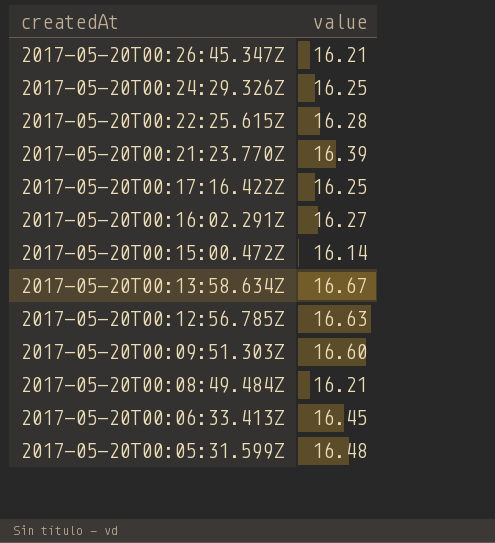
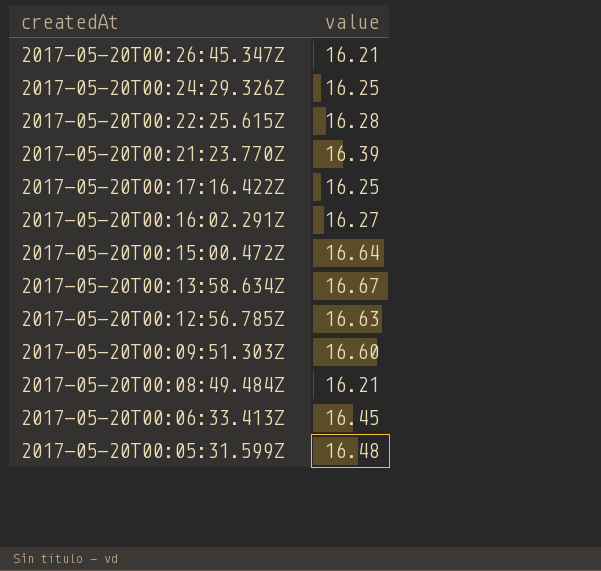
2017-05-20T00:15:00.472Z | value: 16.14 -> 16.64

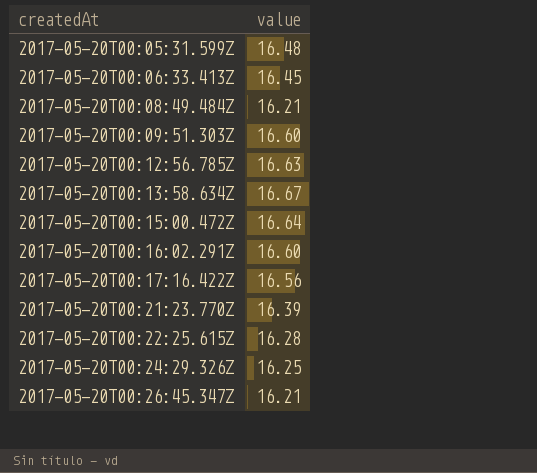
row order: createdAt descending -> createdAt ascending
2017-05-20T00:16:02.291Z | value: 16.27 -> 16.60
2017-05-20T00:17:16.422Z | value: 16.25 -> 16.56

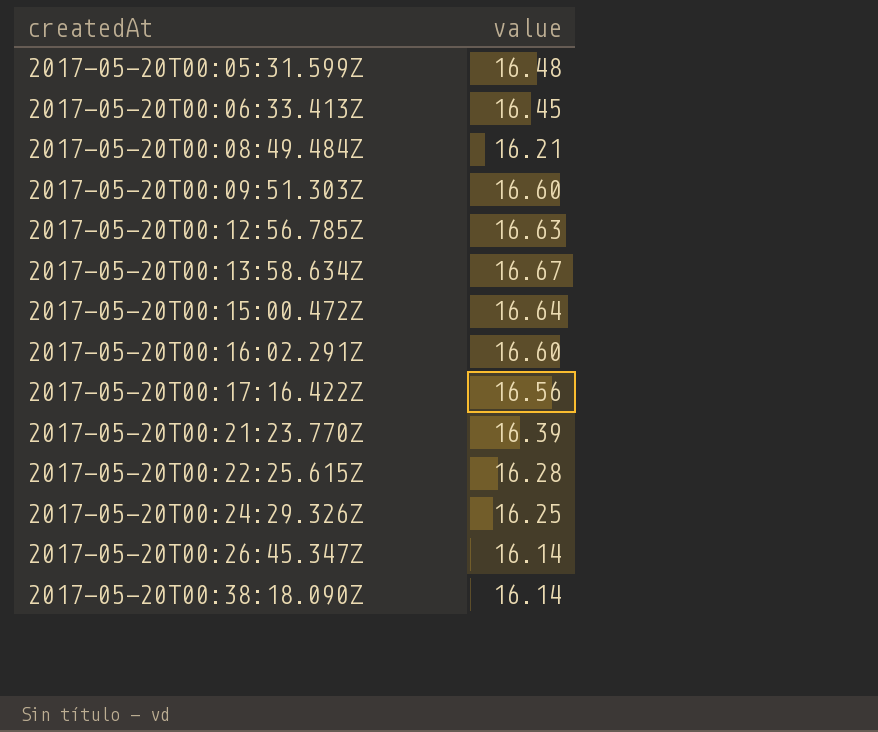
2017-05-20T00:26:45.347Z | value: 16.21 -> 16.14
row 2017-05-20T00:38:18.090Z: none -> 16.14

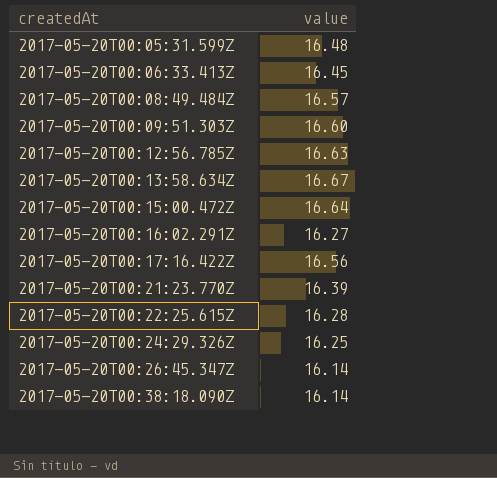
2017-05-20T00:08:49.484Z | value: 16.21 -> 16.57
2017-05-20T00:16:02.291Z | value: 16.60 -> 16.27

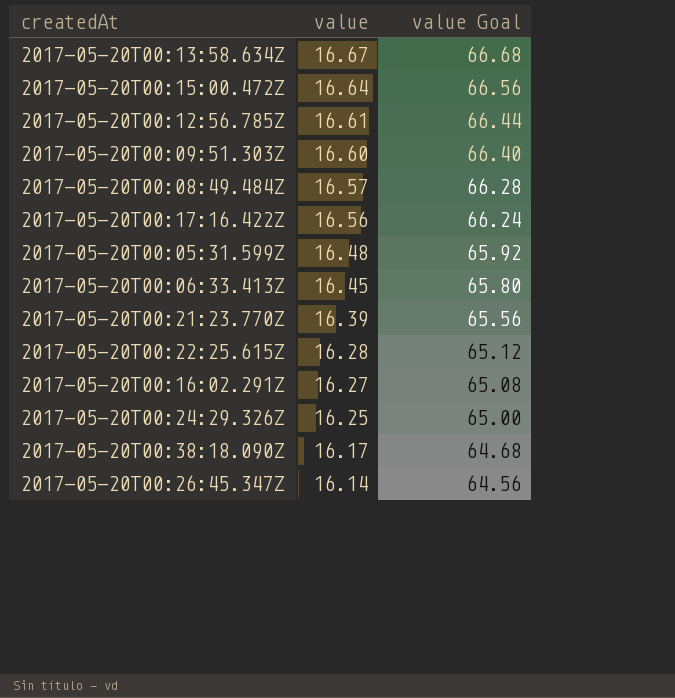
row order: createdAt ascending -> value descending
column value Goal | formula: none -> [value] * 4
2017-05-20T00:12:56.785Z | value: 16.63 -> 16.61
2017-05-20T00:38:18.090Z | value: 16.14 -> 16.17

